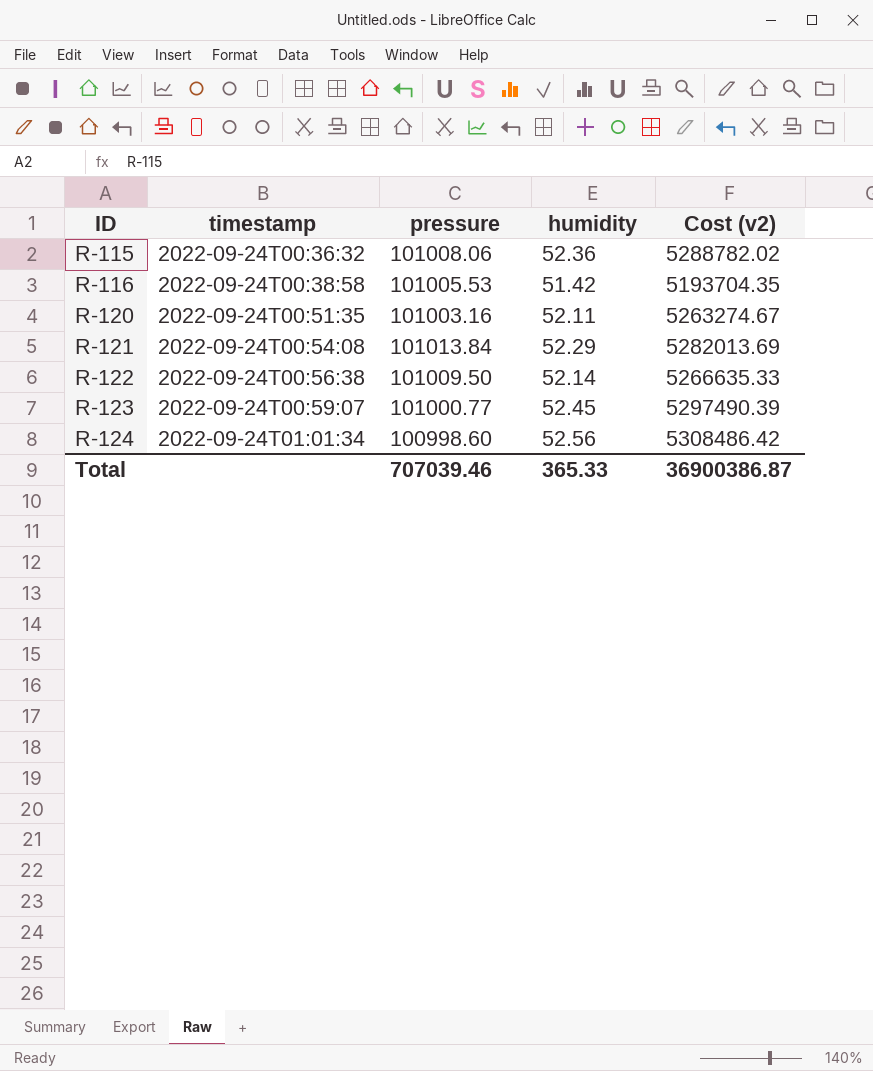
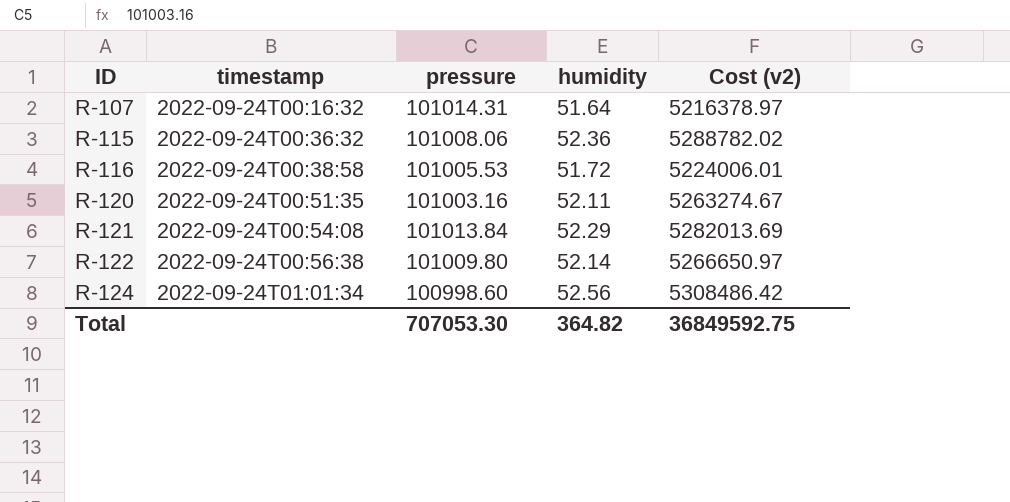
row R-123: 2022-09-24T00:59:07 | 101000.77 | 52.45 | 5297490.39 -> none
row R-107: none -> 2022-09-24T00:16:32 | 101014.31 | 51.64 | 5216378.97
R-116 | humidity: 51.42 -> 51.72
R-116 | Cost (v2): 5193704.35 -> 5224006.01
R-122 | pressure: 101009.50 -> 101009.80
R-122 | Cost (v2): 5266635.33 -> 5266650.97
Total | pressure: 707039.46 -> 707053.30
Total | humidity: 365.33 -> 364.82
Total | Cost (v2): 36900386.87 -> 36849592.75

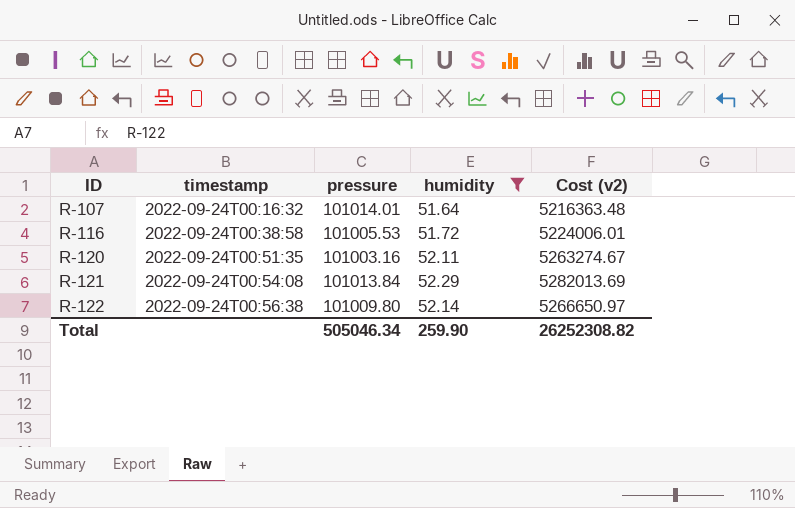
filter: none -> humidity <= 52.29
R-107 | pressure: 101014.31 -> 101014.01
R-107 | Cost (v2): 5216378.97 -> 5216363.48
Total | pressure: 707053.30 -> 505046.34
Total | humidity: 364.82 -> 259.90
Total | Cost (v2): 36849592.75 -> 26252308.82

